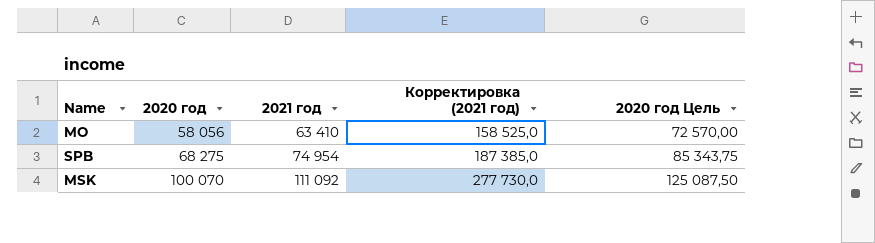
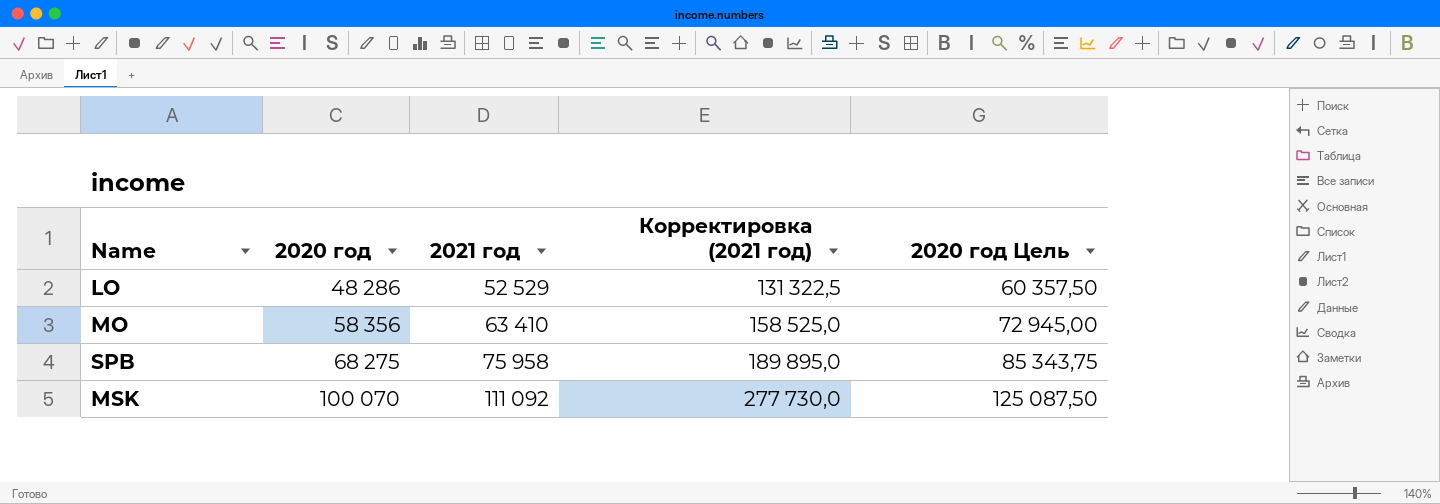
row LO: none -> 48 286 | 52 529 | 131 322,5 | 60 357,50
MO | 2020 год: 58 056 -> 58 356
MO | 2020 год Цель: 72 570,00 -> 72 945,00
SPB | 2021 год: 74 954 -> 75 958
SPB | Корректировка (2021 год): 187 385,0 -> 189 895,0

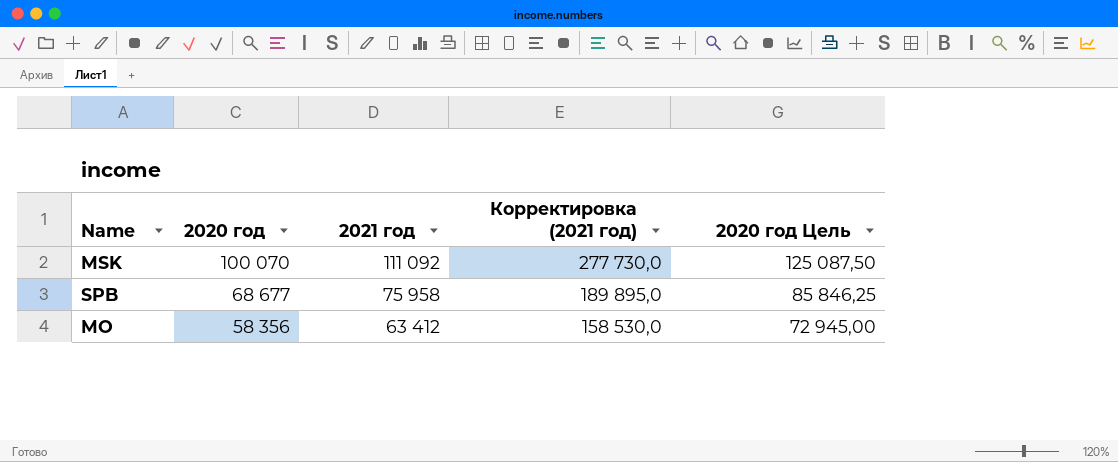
row order: 2020 год ascending -> 2020 год descending
row LO: 48 286 | 52 529 | 131 322,5 | 60 357,50 -> none
SPB | 2020 год: 68 275 -> 68 677
SPB | 2020 год Цель: 85 343,75 -> 85 846,25
MO | 2021 год: 63 410 -> 63 412
MO | Корректировка (2021 год): 158 525,0 -> 158 530,0

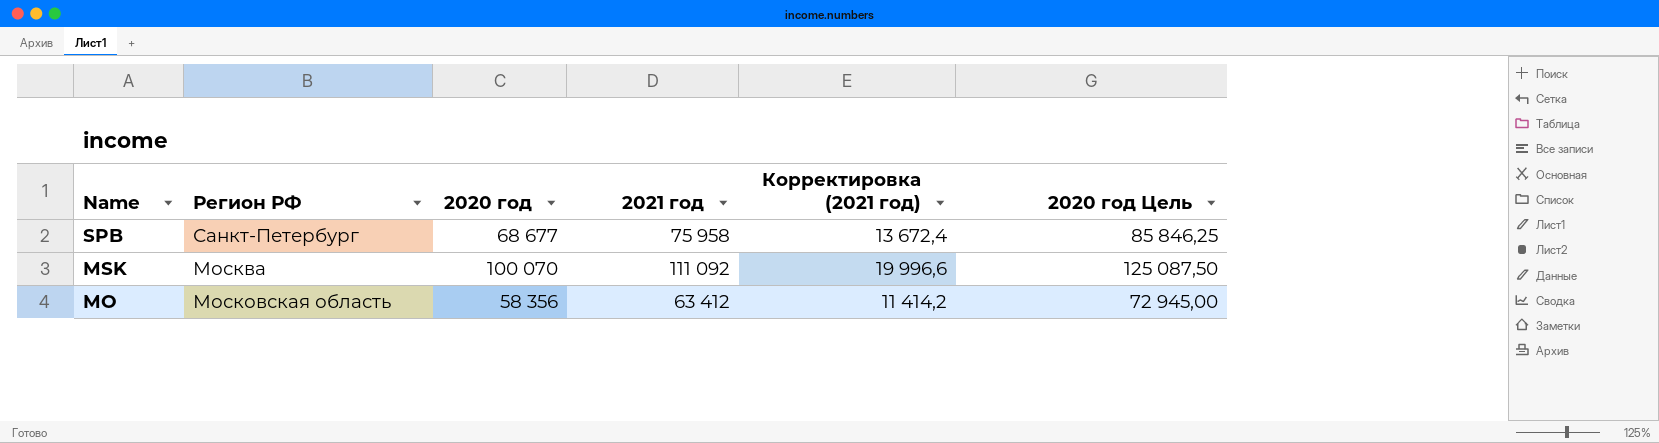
row order: 2020 год descending -> Name descending
column Регион РФ | position: none -> 2
column Корректировка (2021 год) | formula: [2021 год] * 2,5 -> [2021 год] * 0,18

